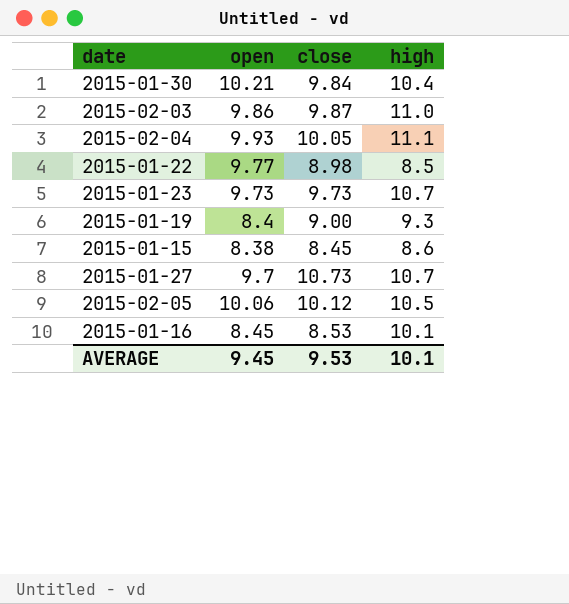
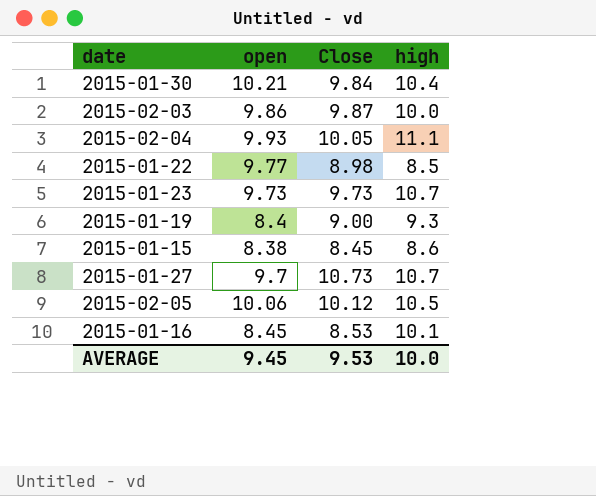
column name: close -> Close
2015-02-03 | high: 11.0 -> 10.0
AVERAGE | high: 10.1 -> 10.0

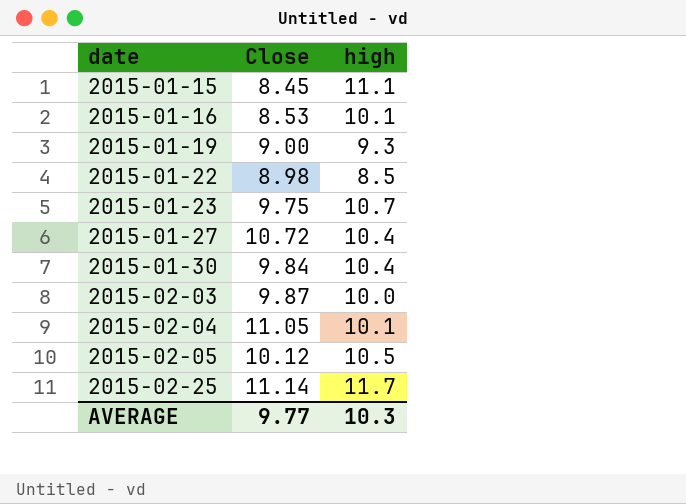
row order: none -> date ascending
column open | position: 2 -> none
2015-01-15 | high: 8.6 -> 11.1
2015-01-23 | Close: 9.73 -> 9.75
2015-01-27 | Close: 10.73 -> 10.72
2015-01-27 | high: 10.7 -> 10.4
2015-02-04 | Close: 10.05 -> 11.05
2015-02-04 | high: 11.1 -> 10.1
row 2015-02-25: none -> 11.14 | 11.7
AVERAGE | Close: 9.53 -> 9.77
AVERAGE | high: 10.0 -> 10.3

